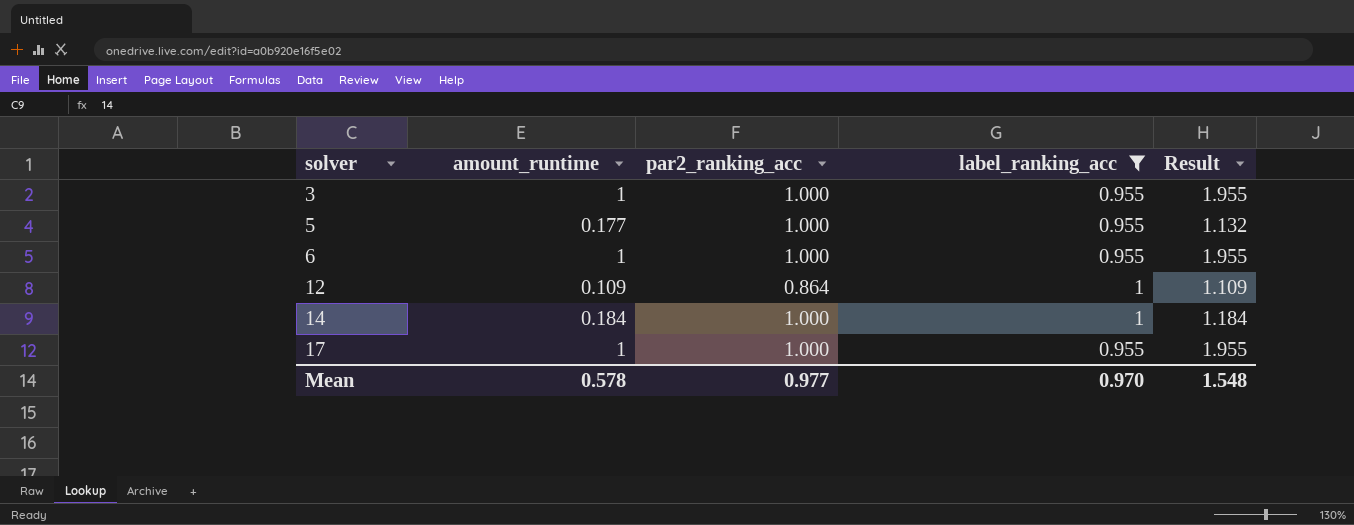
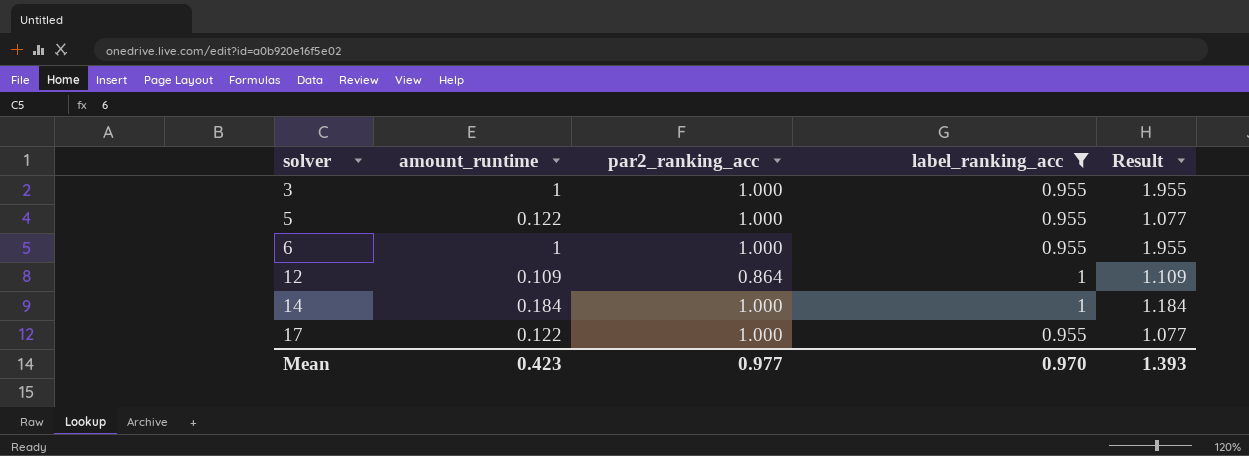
5 | amount_runtime: 0.177 -> 0.122
5 | Result: 1.132 -> 1.077
17 | amount_runtime: 1 -> 0.122
17 | Result: 1.955 -> 1.077
Mean | amount_runtime: 0.578 -> 0.423
Mean | Result: 1.548 -> 1.393

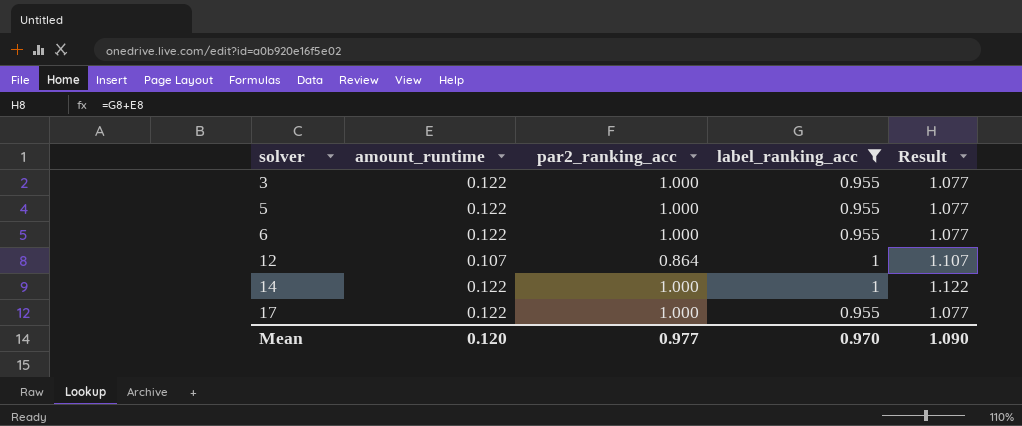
3 | amount_runtime: 1 -> 0.122
3 | Result: 1.955 -> 1.077
6 | amount_runtime: 1 -> 0.122
6 | Result: 1.955 -> 1.077
12 | amount_runtime: 0.109 -> 0.107
12 | Result: 1.109 -> 1.107
14 | amount_runtime: 0.184 -> 0.122
14 | Result: 1.184 -> 1.122
Mean | amount_runtime: 0.423 -> 0.120
Mean | Result: 1.393 -> 1.090

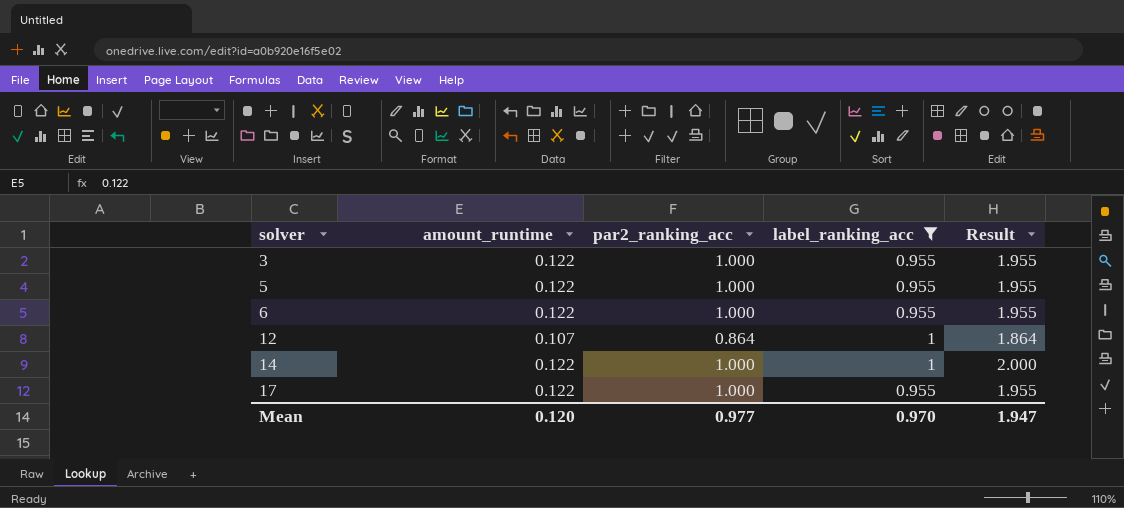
column Result | formula: [amount_runtime] + [label_ranking_acc] -> [par2_ranking_acc] + [label_ranking_acc]
Mean | Result: 1.090 -> 1.947

